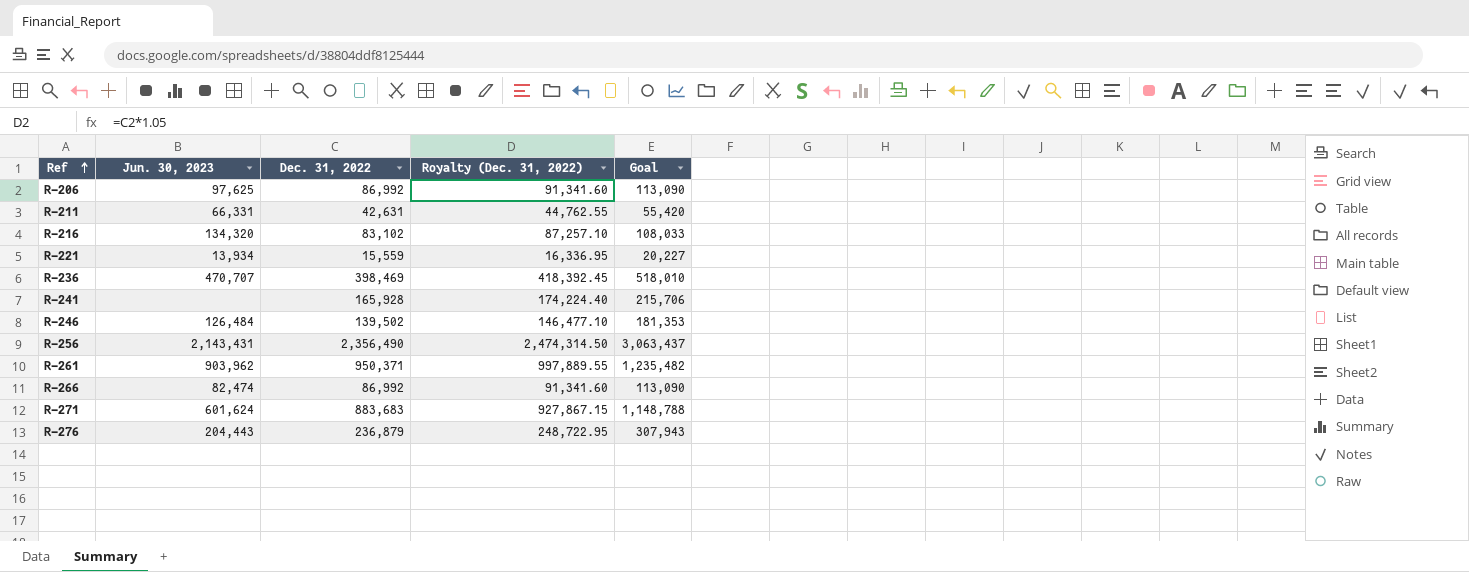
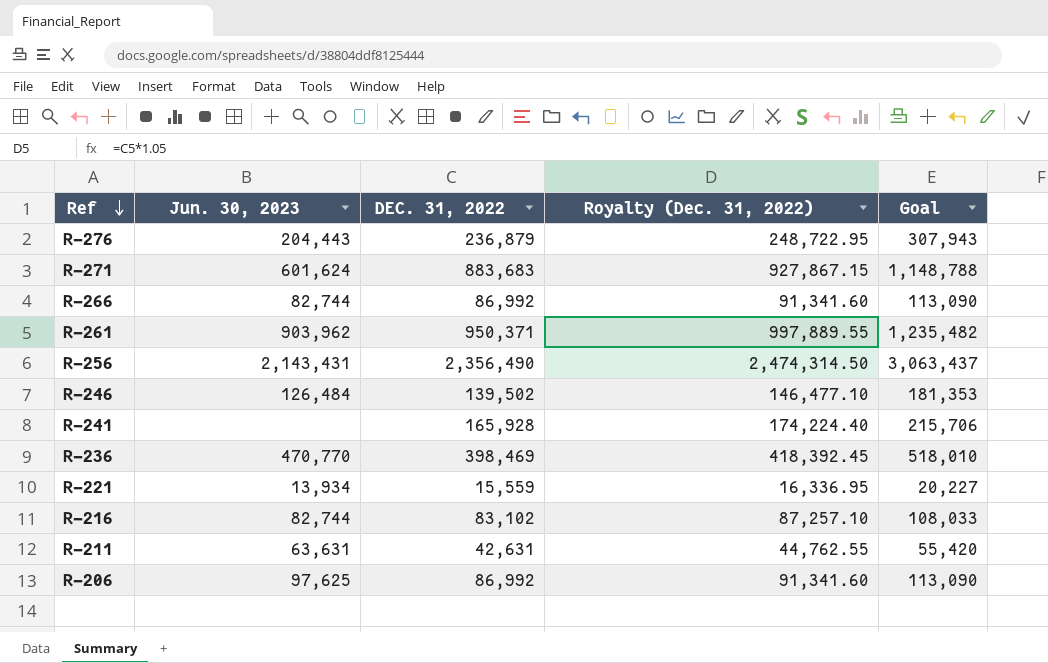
row order: Ref ascending -> Ref descending
column name: Dec. 31, 2022 -> DEC. 31, 2022
R-266 | Jun. 30, 2023: 82,474 -> 82,744
R-236 | Jun. 30, 2023: 470,707 -> 470,770
R-216 | Jun. 30, 2023: 134,320 -> 82,744
R-211 | Jun. 30, 2023: 66,331 -> 63,631

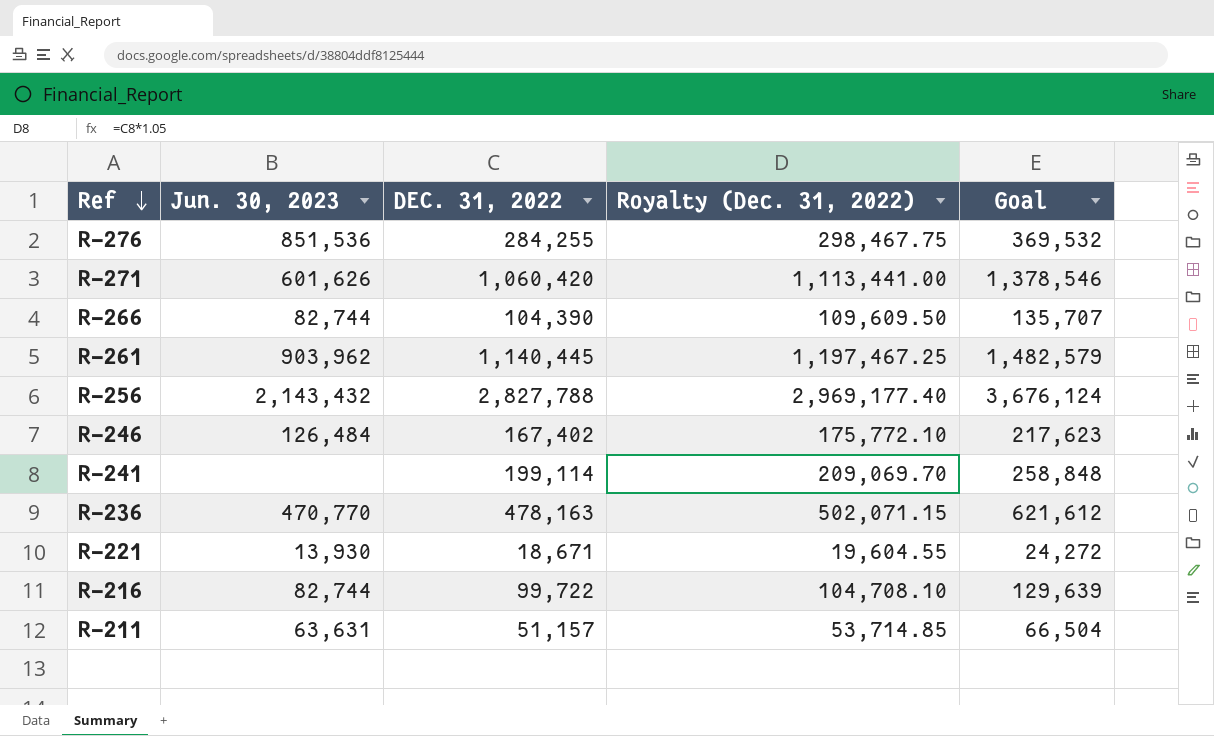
row R-206: 97,625 | 86,992 | 91,341.60 | 113,090 -> none
R-276 | Jun. 30, 2023: 204,443 -> 851,536
R-276 | DEC. 31, 2022: 236,879 -> 284,255
R-276 | Royalty (Dec. 31, 2022): 248,722.95 -> 298,467.75
R-276 | Goal: 307,943 -> 369,532
R-271 | Jun. 30, 2023: 601,624 -> 601,626
R-271 | DEC. 31, 2022: 883,683 -> 1,060,420
R-271 | Royalty (Dec. 31, 2022): 927,867.15 -> 1,113,441.00
R-271 | Goal: 1,148,788 -> 1,378,546
R-266 | DEC. 31, 2022: 86,992 -> 104,390
R-266 | Royalty (Dec. 31, 2022): 91,341.60 -> 109,609.50
R-266 | Goal: 113,090 -> 135,707
R-261 | DEC. 31, 2022: 950,371 -> 1,140,445
R-261 | Royalty (Dec. 31, 2022): 997,889.55 -> 1,197,467.25
R-261 | Goal: 1,235,482 -> 1,482,579
R-256 | Jun. 30, 2023: 2,143,431 -> 2,143,432
R-256 | DEC. 31, 2022: 2,356,490 -> 2,827,788
R-256 | Royalty (Dec. 31, 2022): 2,474,314.50 -> 2,969,177.40
R-256 | Goal: 3,063,437 -> 3,676,124
R-246 | DEC. 31, 2022: 139,502 -> 167,402
R-246 | Royalty (Dec. 31, 2022): 146,477.10 -> 175,772.10
R-246 | Goal: 181,353 -> 217,623
R-241 | DEC. 31, 2022: 165,928 -> 199,114
R-241 | Royalty (Dec. 31, 2022): 174,224.40 -> 209,069.70
R-241 | Goal: 215,706 -> 258,848
R-236 | DEC. 31, 2022: 398,469 -> 478,163
R-236 | Royalty (Dec. 31, 2022): 418,392.45 -> 502,071.15
R-236 | Goal: 518,010 -> 621,612
R-221 | Jun. 30, 2023: 13,934 -> 13,930
R-221 | DEC. 31, 2022: 15,559 -> 18,671
R-221 | Royalty (Dec. 31, 2022): 16,336.95 -> 19,604.55
R-221 | Goal: 20,227 -> 24,272
R-216 | DEC. 31, 2022: 83,102 -> 99,722
R-216 | Royalty (Dec. 31, 2022): 87,257.10 -> 104,708.10
R-216 | Goal: 108,033 -> 129,639
R-211 | DEC. 31, 2022: 42,631 -> 51,157
R-211 | Royalty (Dec. 31, 2022): 44,762.55 -> 53,714.85
R-211 | Goal: 55,420 -> 66,504

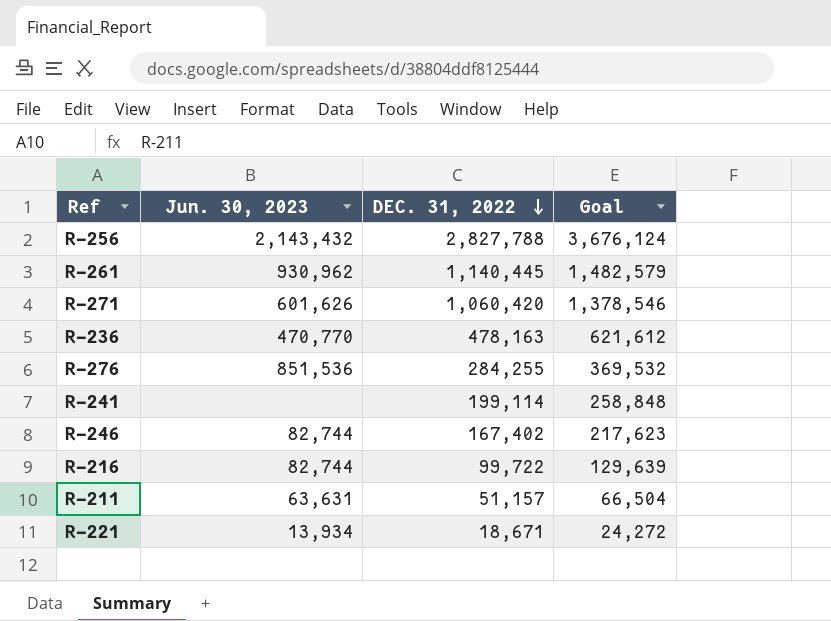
row order: Ref descending -> DEC. 31, 2022 descending
column Royalty (Dec. 31, 2022) | formula: [DEC. 31, 2022] * 1.05 -> none
row R-266: 82,744 | 104,390 | 109,609.50 | 135,707 -> none
R-261 | Jun. 30, 2023: 903,962 -> 930,962
R-246 | Jun. 30, 2023: 126,484 -> 82,744
R-221 | Jun. 30, 2023: 13,930 -> 13,934

